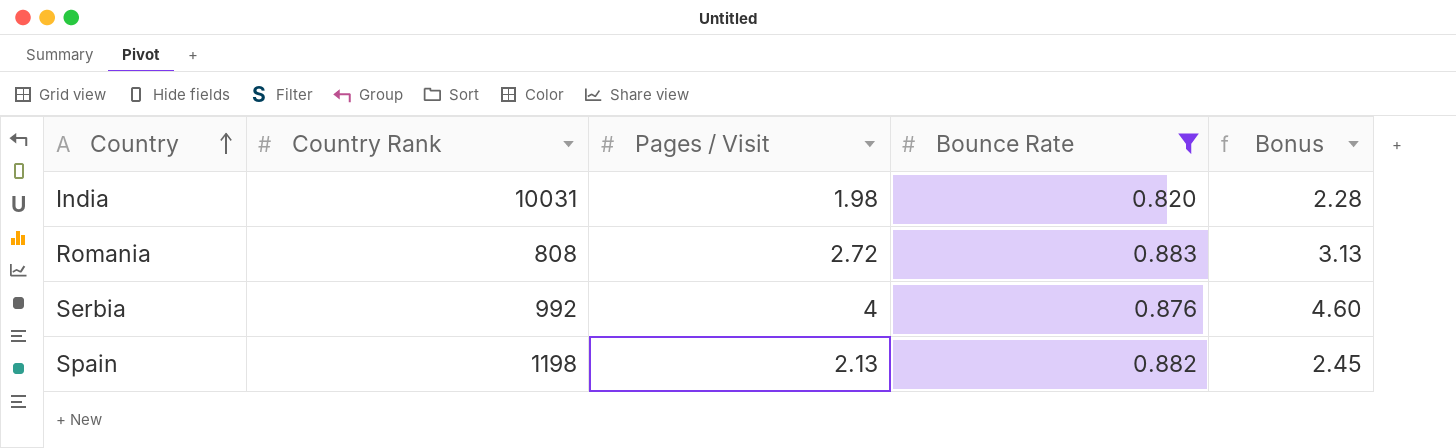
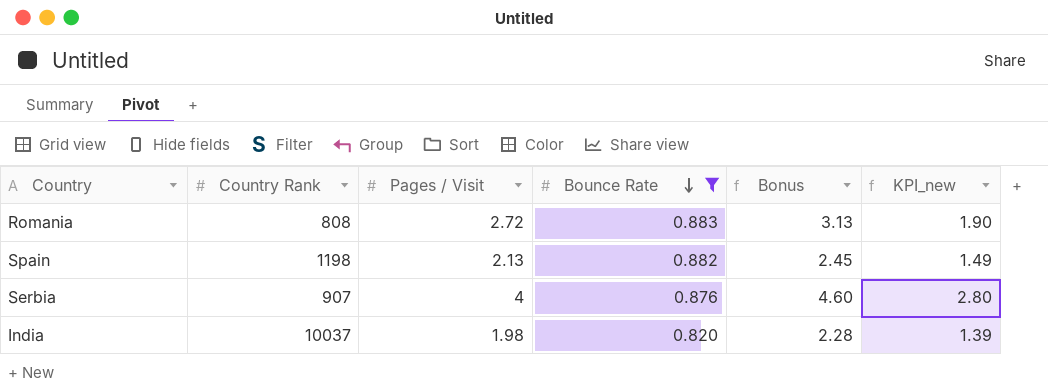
row order: Country ascending -> Bounce Rate descending
column KPI_new | formula: none -> [Pages / Visit] * 0.7
Serbia | Country Rank: 992 -> 907
India | Country Rank: 10031 -> 10037

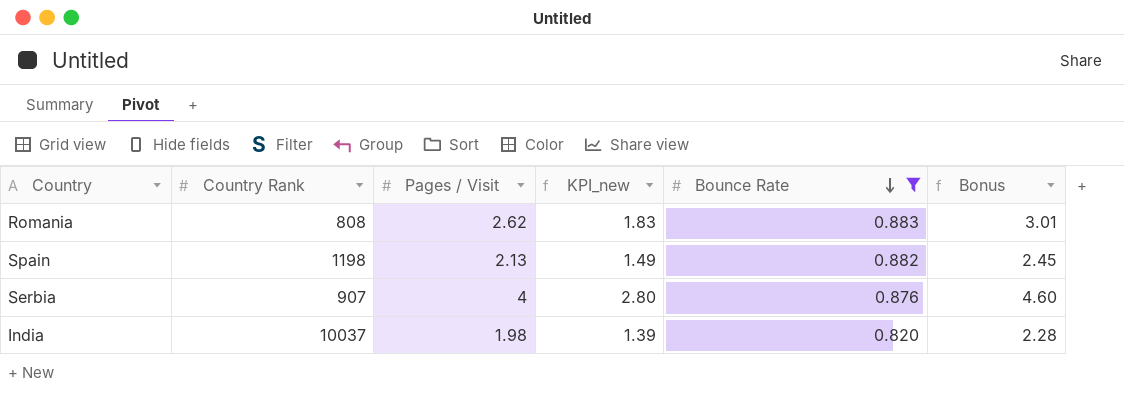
column KPI_new | position: 6 -> 4
Romania | Pages / Visit: 2.72 -> 2.62
Romania | KPI_new: 1.90 -> 1.83
Romania | Bonus: 3.13 -> 3.01

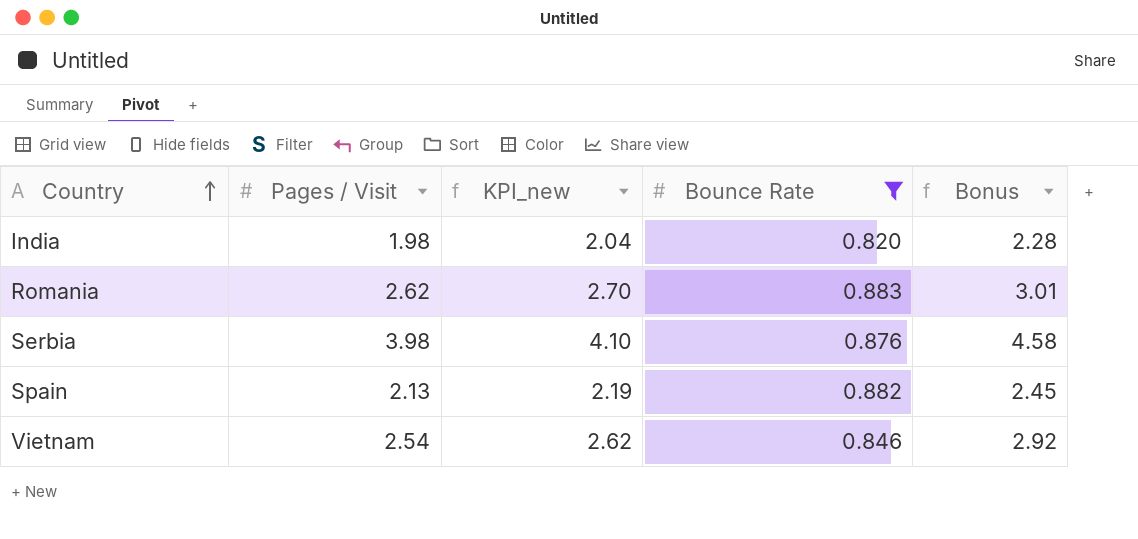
row order: Bounce Rate descending -> Country ascending
column Country Rank | position: 2 -> none
column KPI_new | formula: [Pages / Visit] * 0.7 -> [Pages / Visit] * 1.03
Serbia | Pages / Visit: 4 -> 3.98
Serbia | Bonus: 4.60 -> 4.58
row Vietnam: none -> 2.54 | 2.62 | 0.846 | 2.92

